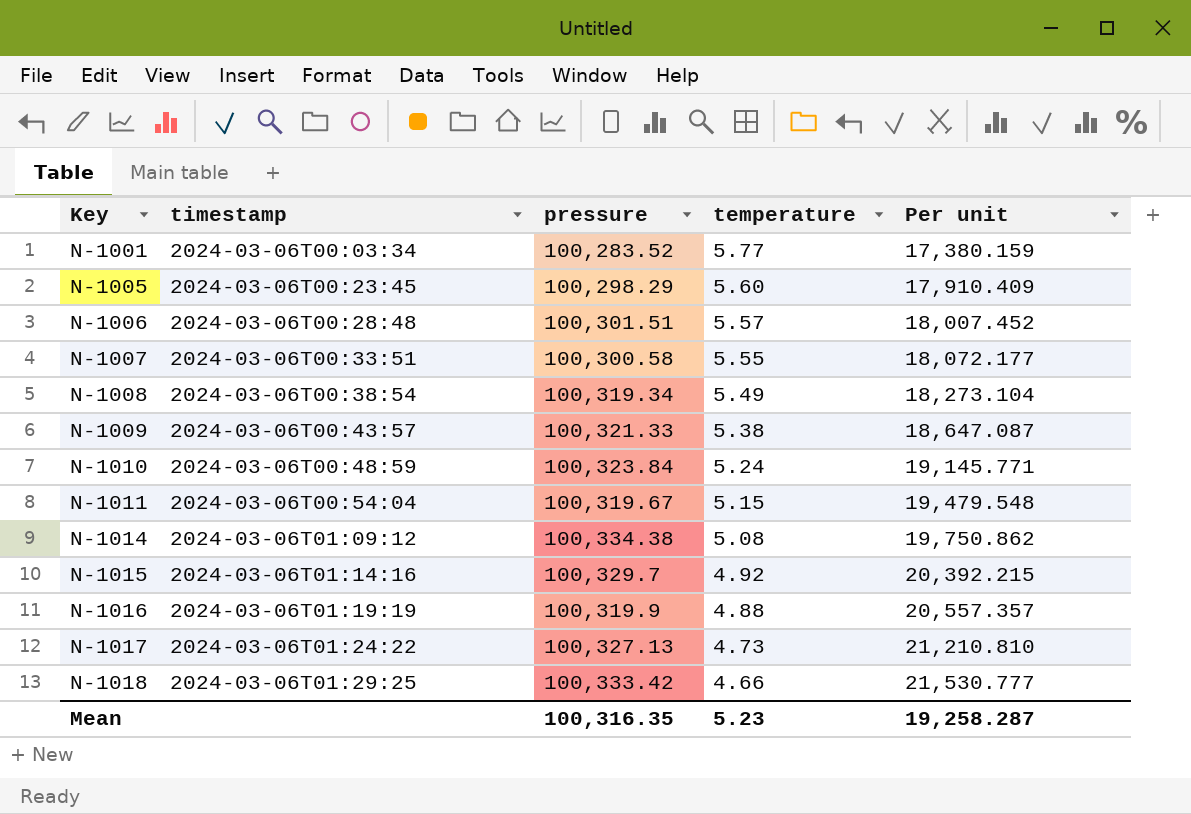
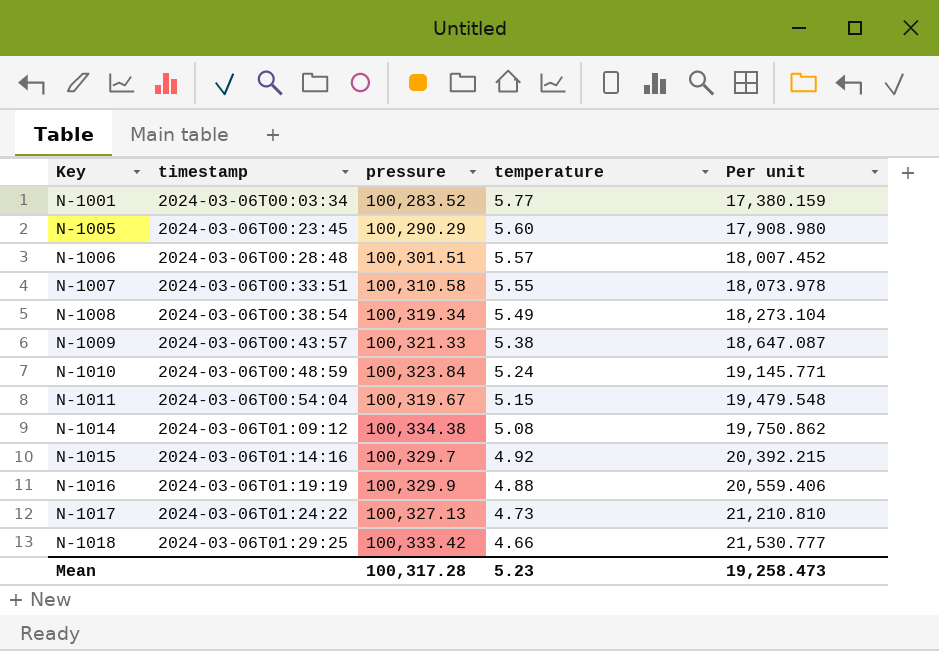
N-1005 | pressure: 100,298.29 -> 100,290.29
N-1005 | Per unit: 17,910.409 -> 17,908.980
N-1007 | pressure: 100,300.58 -> 100,310.58
N-1007 | Per unit: 18,072.177 -> 18,073.978
N-1016 | pressure: 100,319.9 -> 100,329.9
N-1016 | Per unit: 20,557.357 -> 20,559.406
Mean | pressure: 100,316.35 -> 100,317.28
Mean | Per unit: 19,258.287 -> 19,258.473

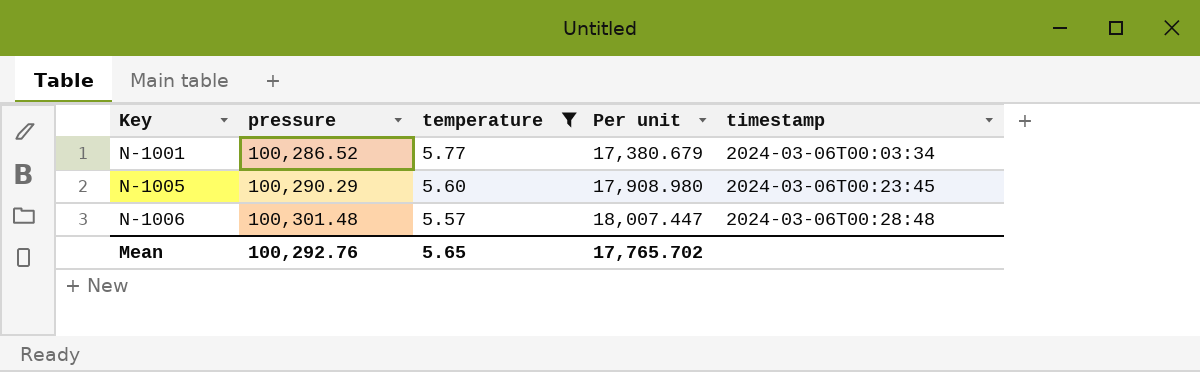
filter: none -> temperature >= 5.57
column timestamp | position: 2 -> 5
N-1001 | pressure: 100,283.52 -> 100,286.52
N-1001 | Per unit: 17,380.159 -> 17,380.679
N-1006 | pressure: 100,301.51 -> 100,301.48
N-1006 | Per unit: 18,007.452 -> 18,007.447
Mean | pressure: 100,317.28 -> 100,292.76
Mean | temperature: 5.23 -> 5.65
Mean | Per unit: 19,258.473 -> 17,765.702

